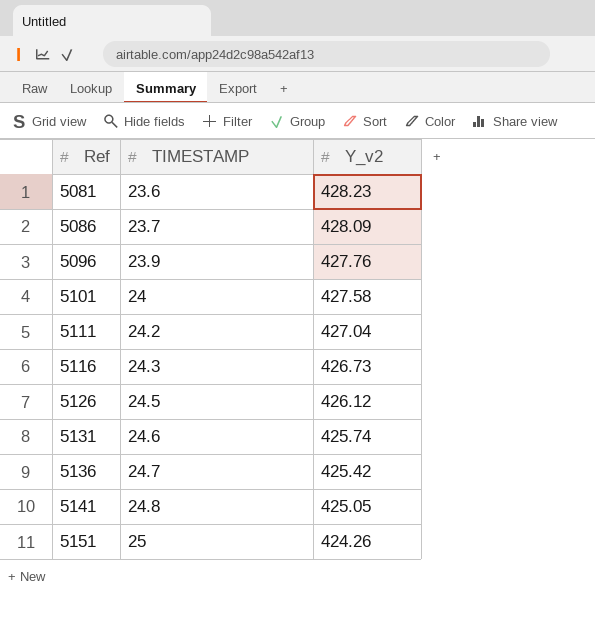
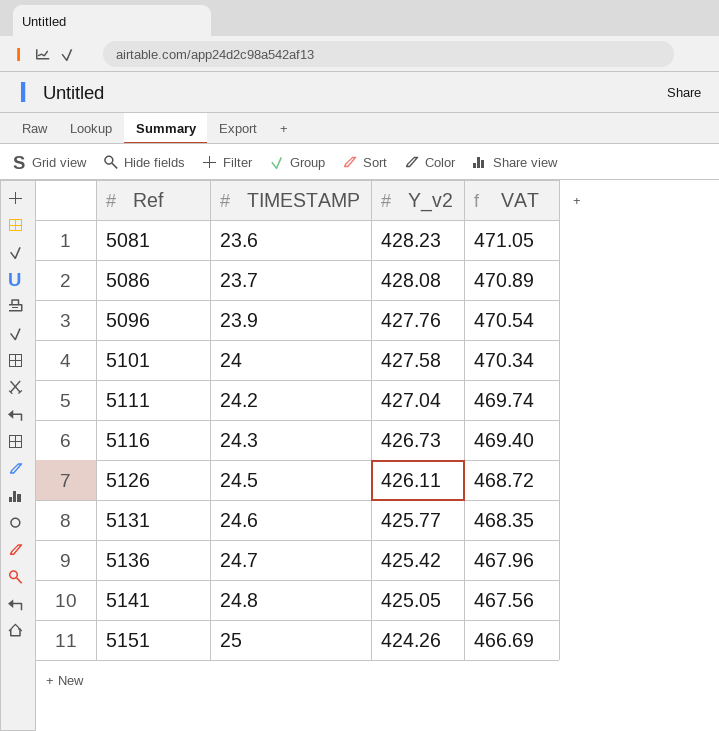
column VAT | formula: none -> [Y_v2] * 1.1
5086 | Y_v2: 428.09 -> 428.08
5126 | Y_v2: 426.12 -> 426.11
5131 | Y_v2: 425.74 -> 425.77

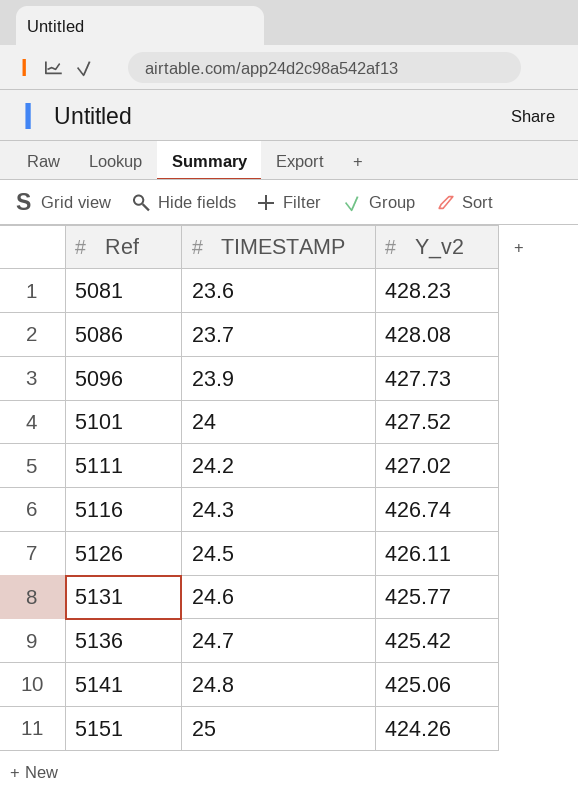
column VAT | formula: [Y_v2] * 1.1 -> none
5096 | Y_v2: 427.76 -> 427.73
5101 | Y_v2: 427.58 -> 427.52
5111 | Y_v2: 427.04 -> 427.02
5116 | Y_v2: 426.73 -> 426.74
5141 | Y_v2: 425.05 -> 425.06

